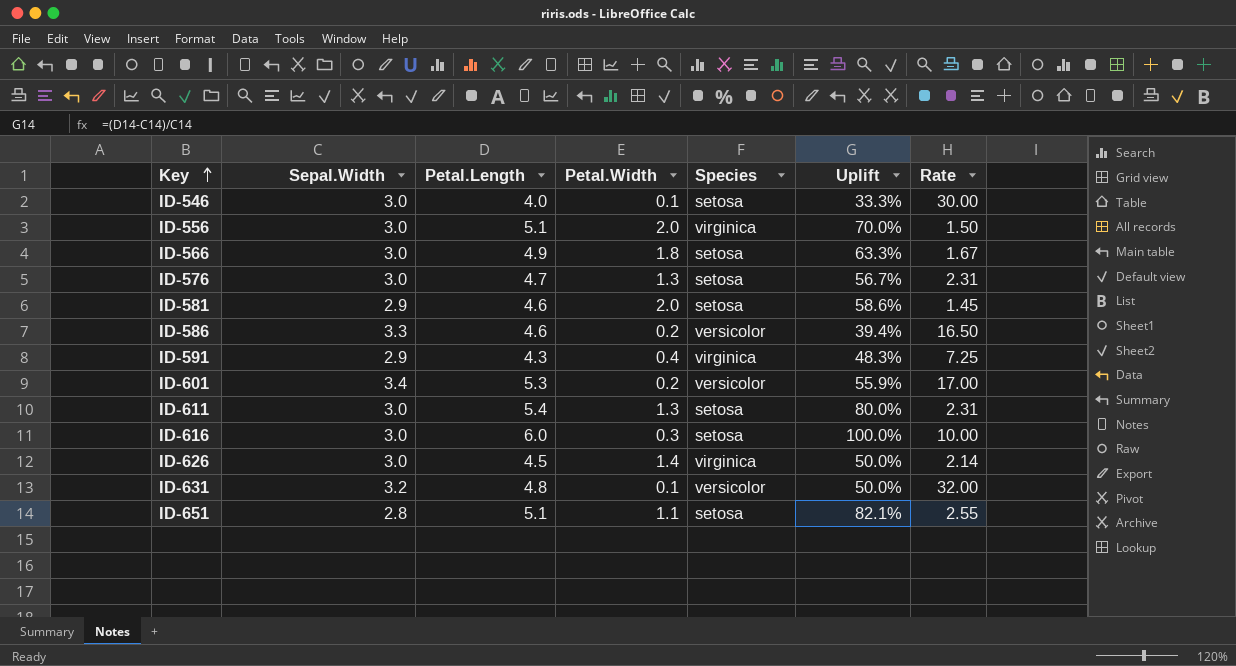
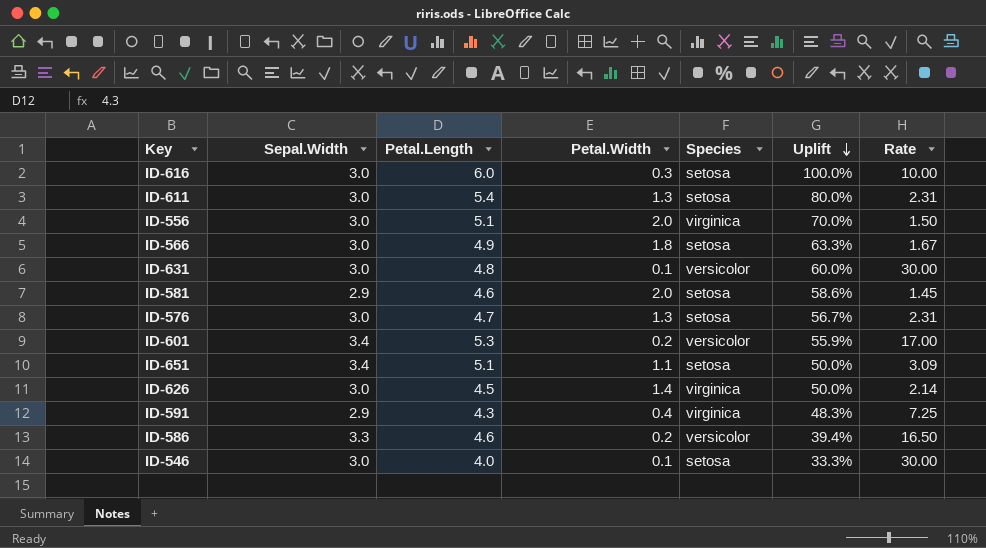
row order: Key ascending -> Uplift descending
ID-631 | Sepal.Width: 3.2 -> 3.0
ID-631 | Uplift: 50.0% -> 60.0%
ID-631 | Rate: 32.00 -> 30.00
ID-651 | Sepal.Width: 2.8 -> 3.4
ID-651 | Uplift: 82.1% -> 50.0%
ID-651 | Rate: 2.55 -> 3.09

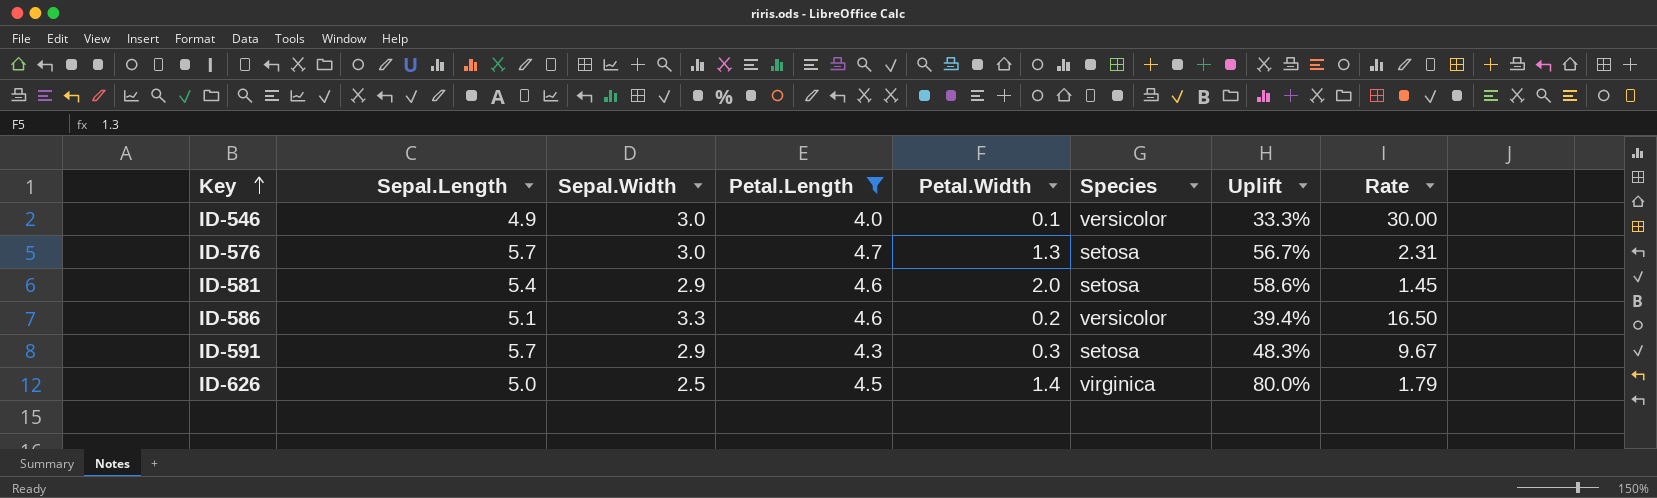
filter: none -> Petal.Length <= 4.7
row order: Uplift descending -> Key ascending
column Sepal.Length | position: none -> 2
ID-546 | Species: setosa -> versicolor
ID-591 | Petal.Width: 0.4 -> 0.3
ID-591 | Species: virginica -> setosa
ID-591 | Rate: 7.25 -> 9.67
ID-626 | Sepal.Width: 3.0 -> 2.5
ID-626 | Uplift: 50.0% -> 80.0%
ID-626 | Rate: 2.14 -> 1.79

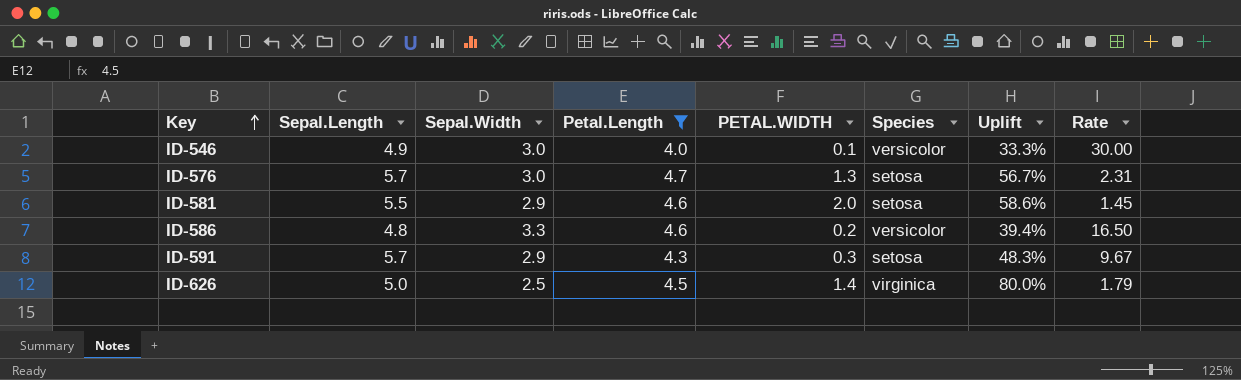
column name: Petal.Width -> PETAL.WIDTH
ID-581 | Sepal.Length: 5.4 -> 5.5
ID-586 | Sepal.Length: 5.1 -> 4.8

